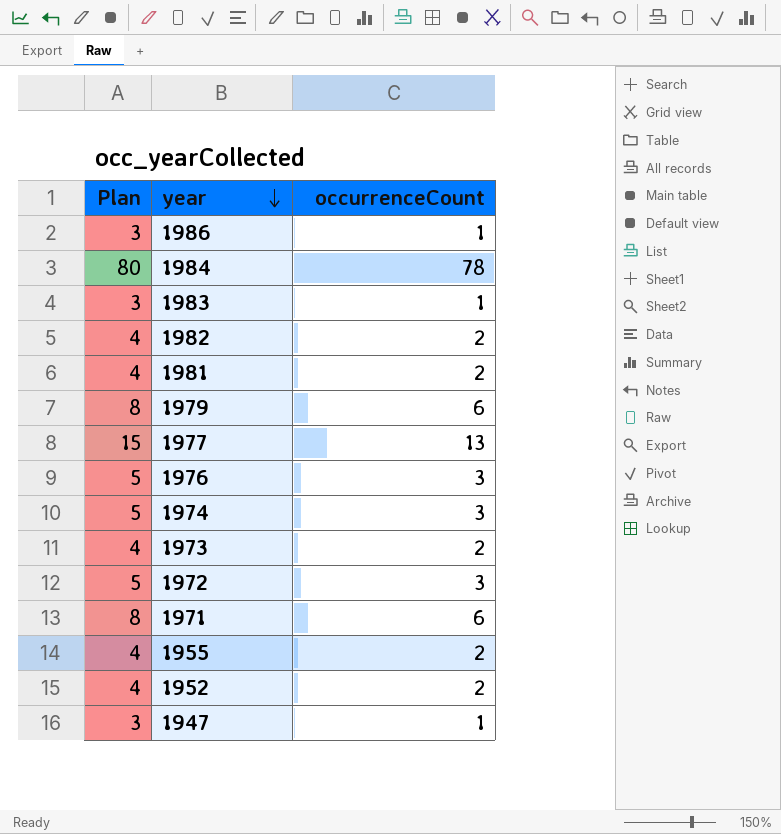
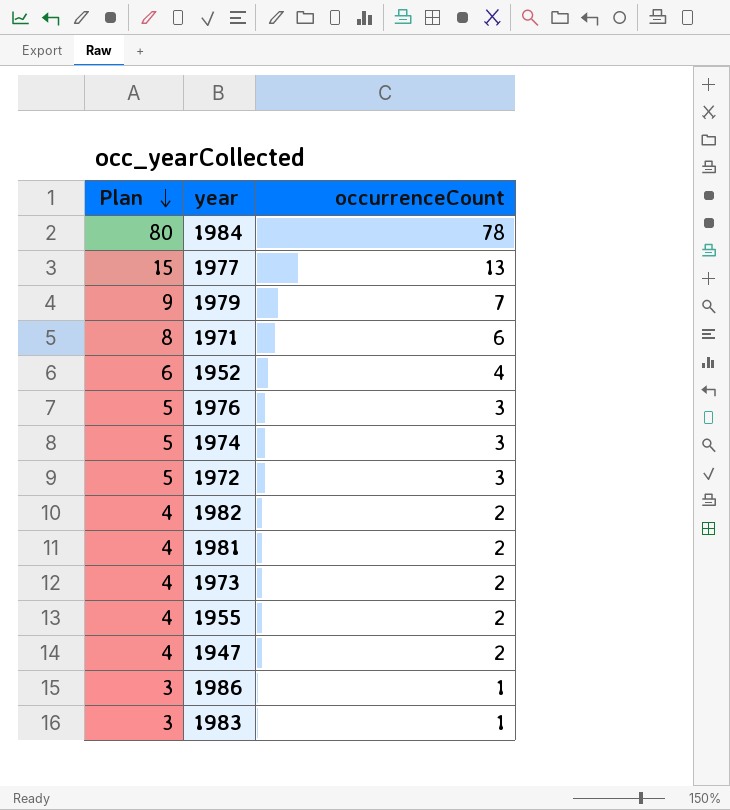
row order: year descending -> Plan descending
1979 | Plan: 8 -> 9
1979 | occurrenceCount: 6 -> 7
1952 | Plan: 4 -> 6
1952 | occurrenceCount: 2 -> 4
1947 | Plan: 3 -> 4
1947 | occurrenceCount: 1 -> 2

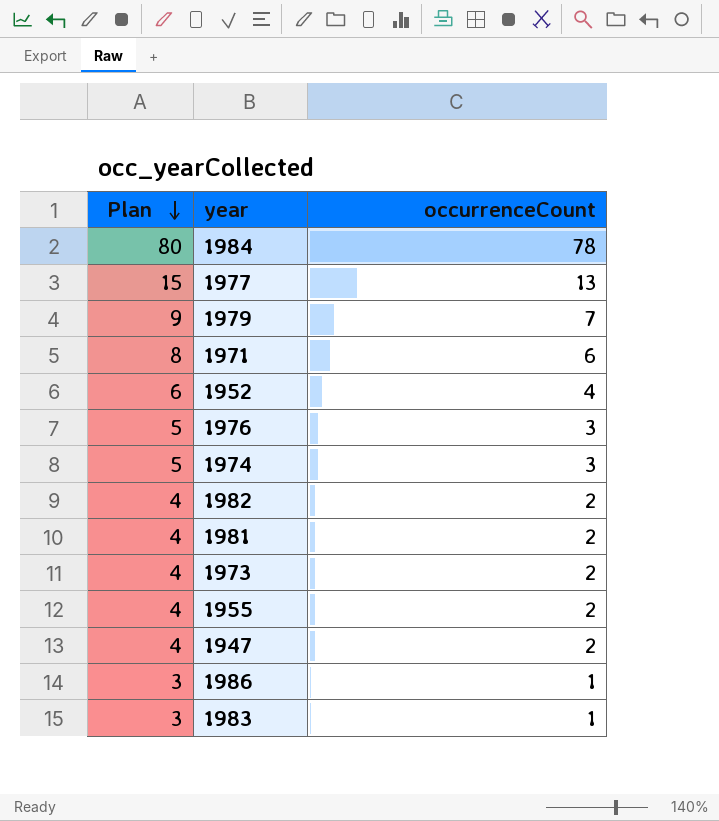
row 1972: 5 | 3 -> none

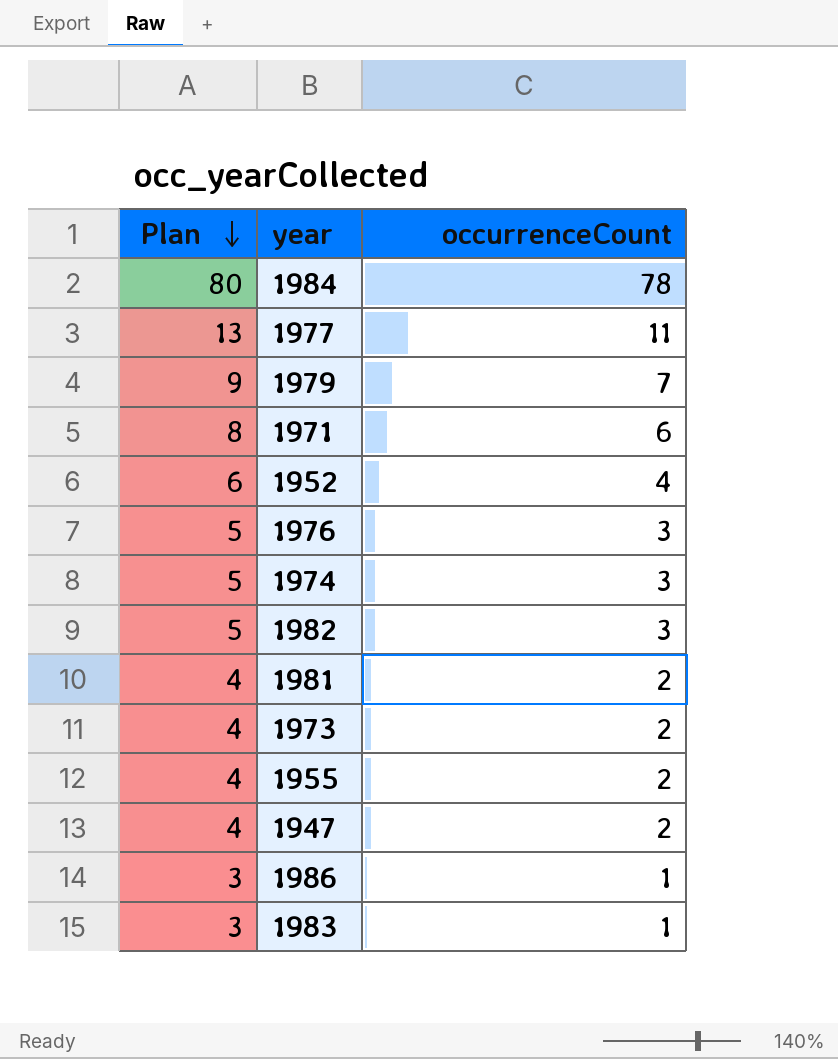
1977 | Plan: 15 -> 13
1977 | occurrenceCount: 13 -> 11
1982 | Plan: 4 -> 5
1982 | occurrenceCount: 2 -> 3

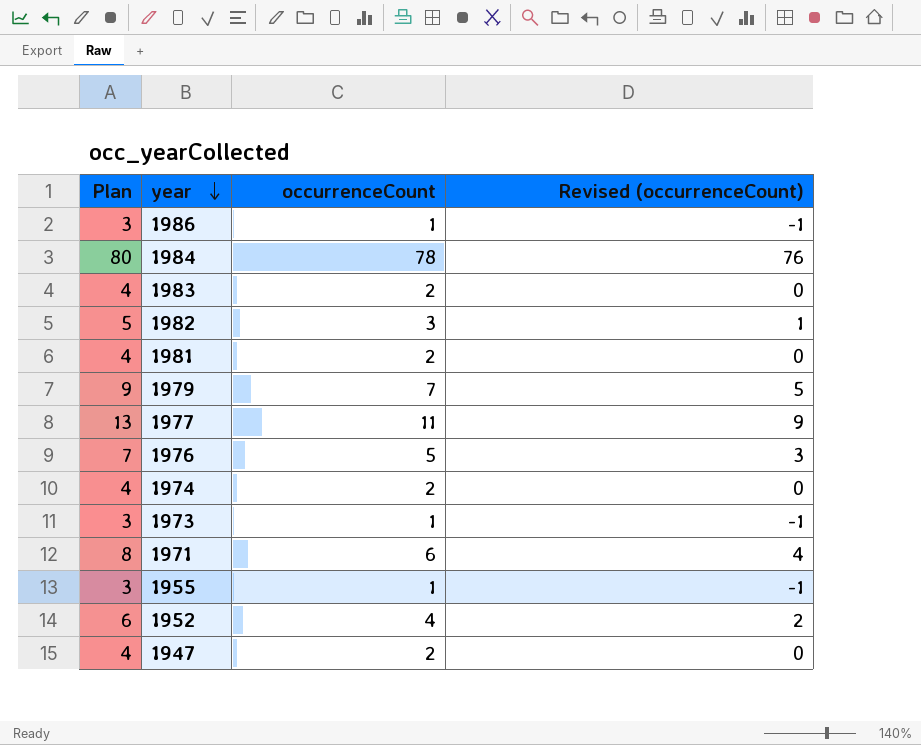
row order: Plan descending -> year descending
column Revised (occurrenceCount) | formula: none -> [occurrenceCount] - 2
1983 | Plan: 3 -> 4
1983 | occurrenceCount: 1 -> 2
1976 | Plan: 5 -> 7
1976 | occurrenceCount: 3 -> 5
1974 | Plan: 5 -> 4
1974 | occurrenceCount: 3 -> 2
1973 | Plan: 4 -> 3
1973 | occurrenceCount: 2 -> 1
1955 | Plan: 4 -> 3
1955 | occurrenceCount: 2 -> 1

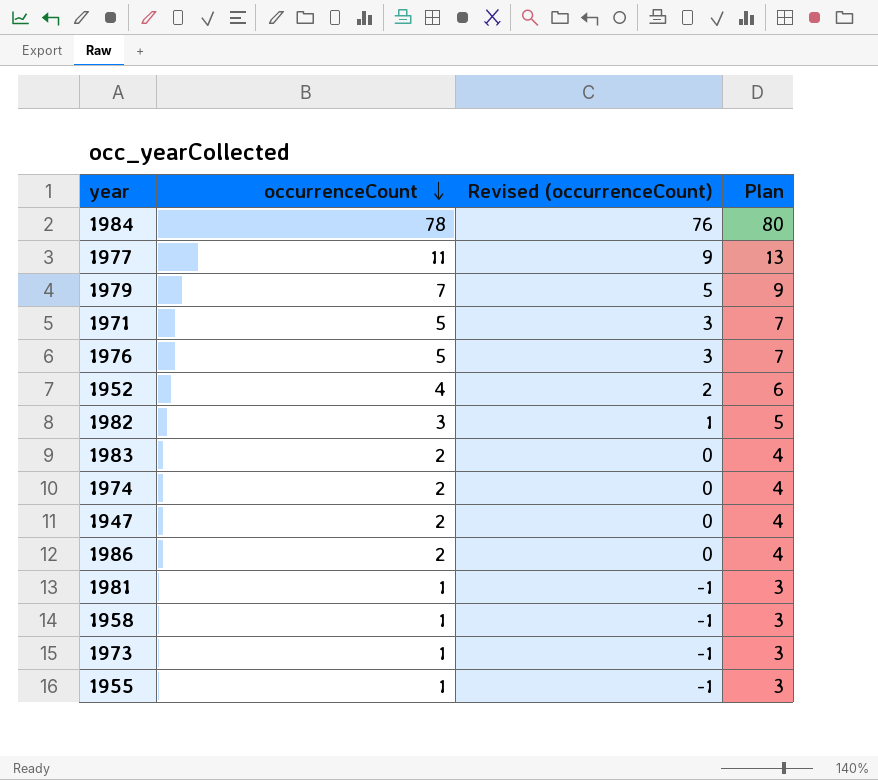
row order: year descending -> occurrenceCount descending
column Plan | position: 1 -> 4
1971 | occurrenceCount: 6 -> 5
1971 | Revised (occurrenceCount): 4 -> 3
1971 | Plan: 8 -> 7
1986 | occurrenceCount: 1 -> 2
1986 | Revised (occurrenceCount): -1 -> 0
1986 | Plan: 3 -> 4
1981 | occurrenceCount: 2 -> 1
1981 | Revised (occurrenceCount): 0 -> -1
1981 | Plan: 4 -> 3
row 1958: none -> 1 | -1 | 3

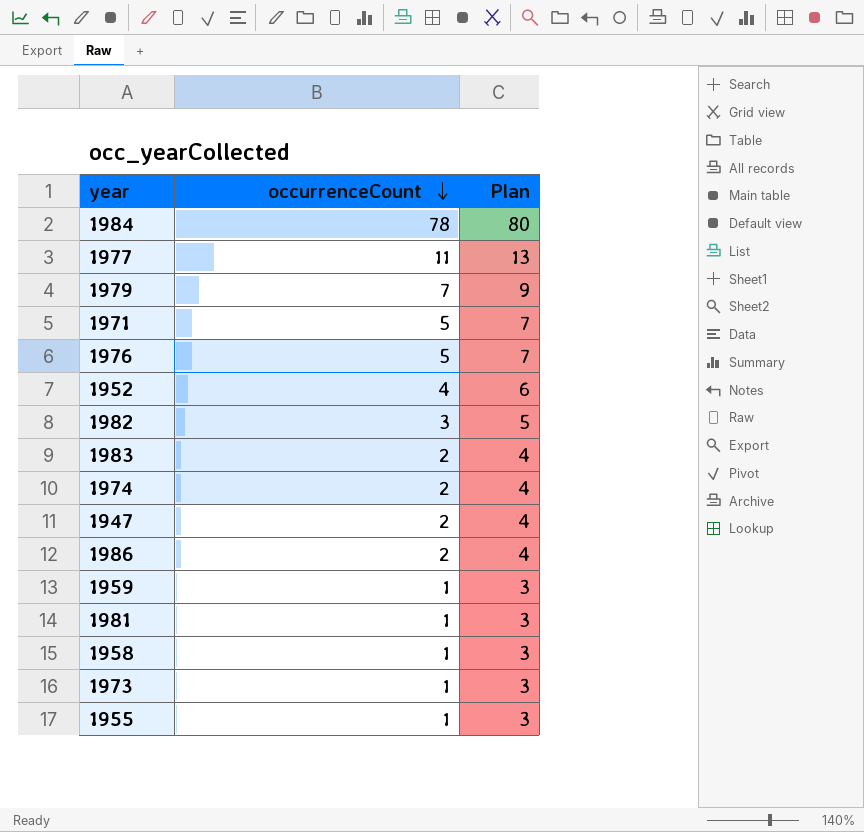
column Revised (occurrenceCount) | formula: [occurrenceCount] - 2 -> none
row 1959: none -> 1 | 3

